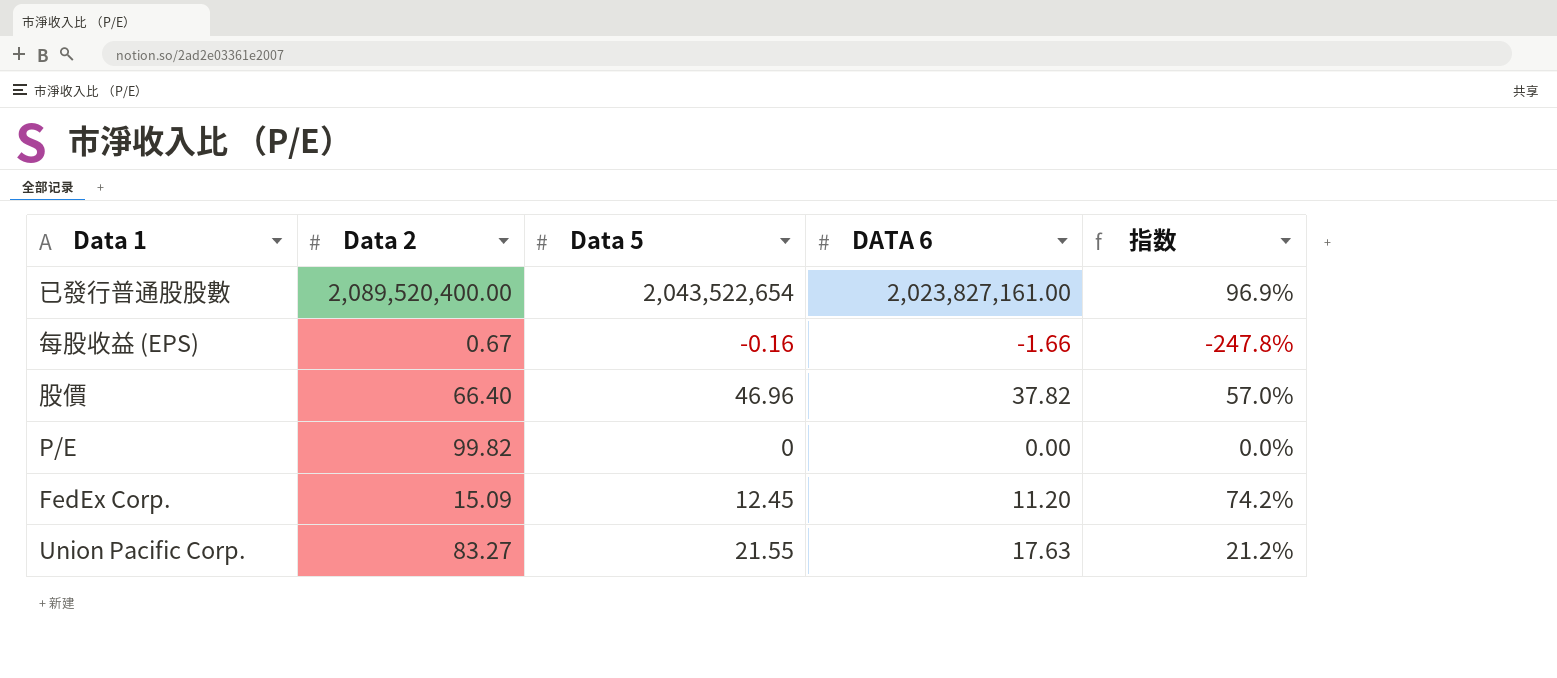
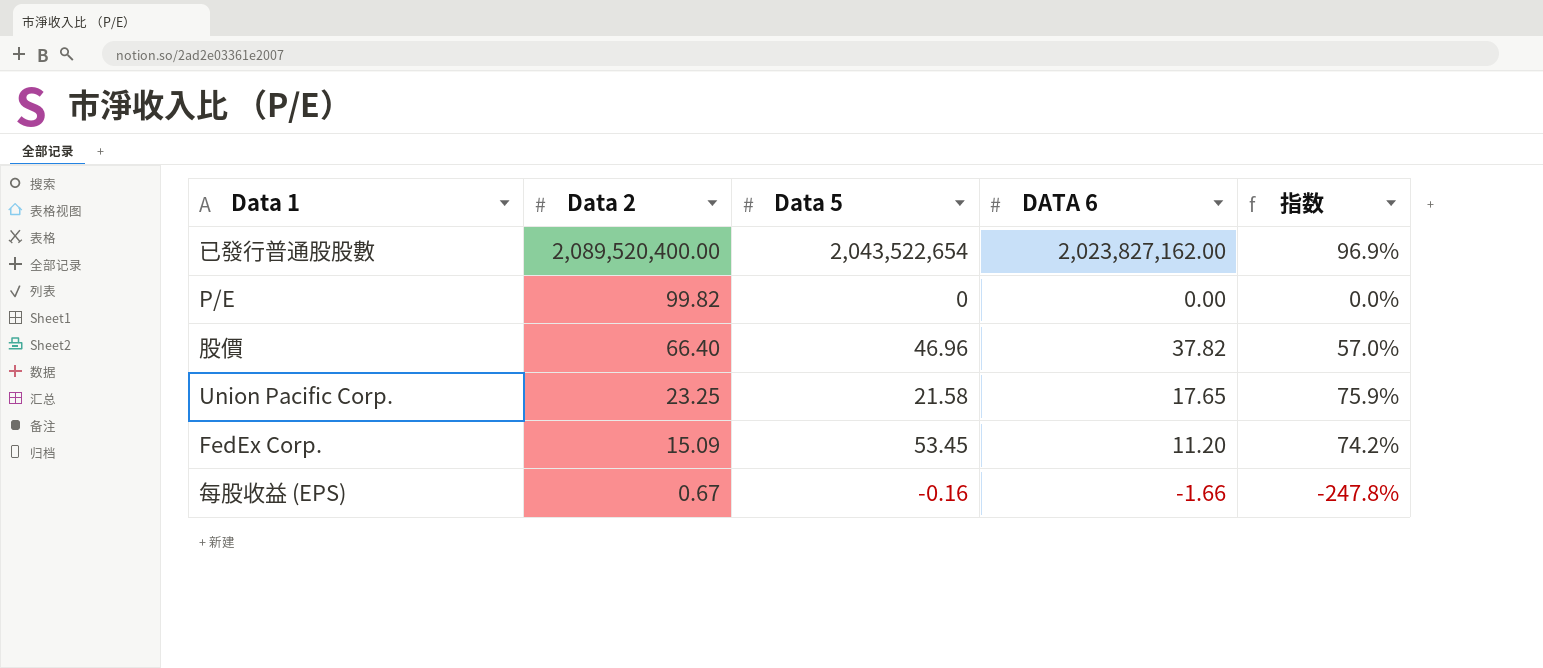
row order: none -> Data 2 descending
已發行普通股股數 | DATA 6: 2,023,827,161.00 -> 2,023,827,162.00
Union Pacific Corp. | Data 2: 83.27 -> 23.25
Union Pacific Corp. | Data 5: 21.55 -> 21.58
Union Pacific Corp. | DATA 6: 17.63 -> 17.65
Union Pacific Corp. | 指数: 21.2% -> 75.9%
FedEx Corp. | Data 5: 12.45 -> 53.45

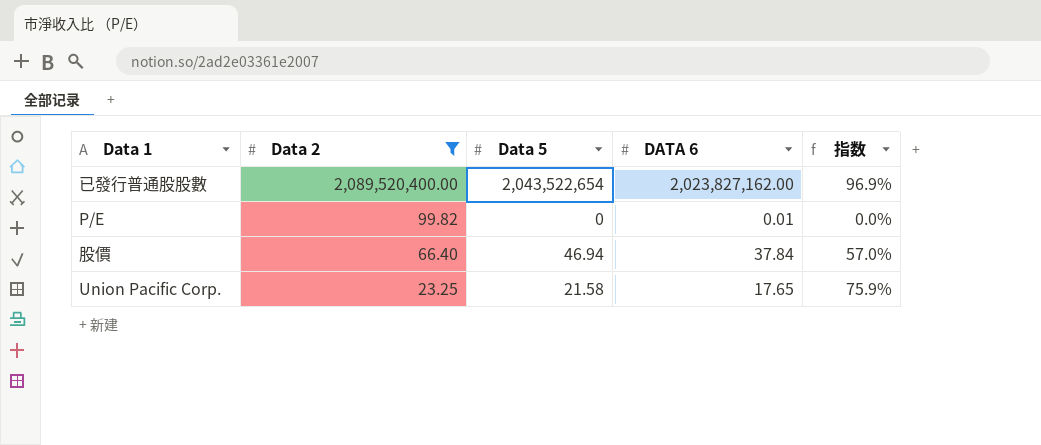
filter: none -> Data 2 >= 23.25
P/E | DATA 6: 0.00 -> 0.01
股價 | Data 5: 46.96 -> 46.94
股價 | DATA 6: 37.82 -> 37.84

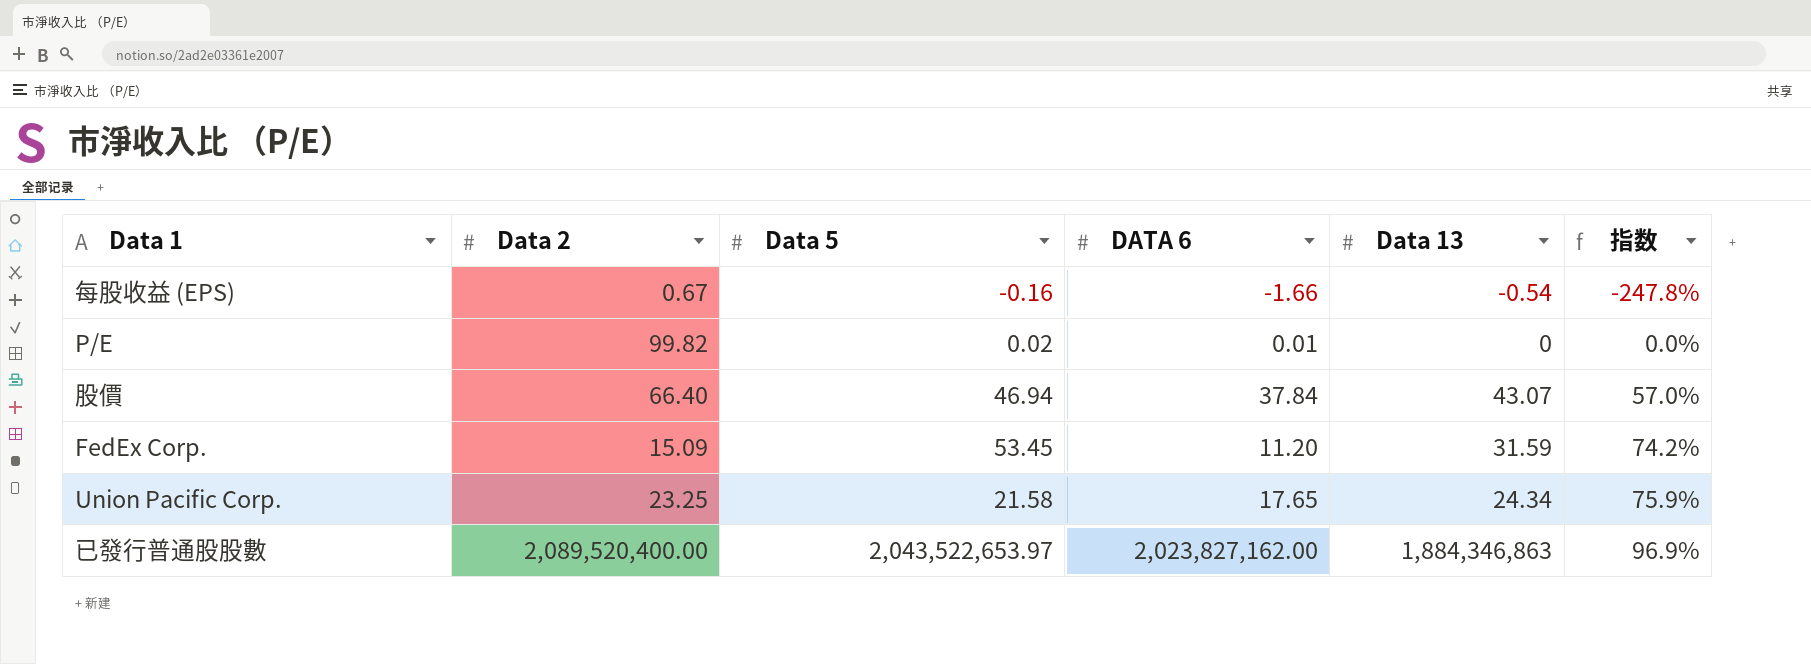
filter: Data 2 >= 23.25 -> none
row order: Data 2 descending -> 指数 ascending
column Data 13 | position: none -> 5
P/E | Data 5: 0 -> 0.02
已發行普通股股數 | Data 5: 2,043,522,654 -> 2,043,522,653.97

